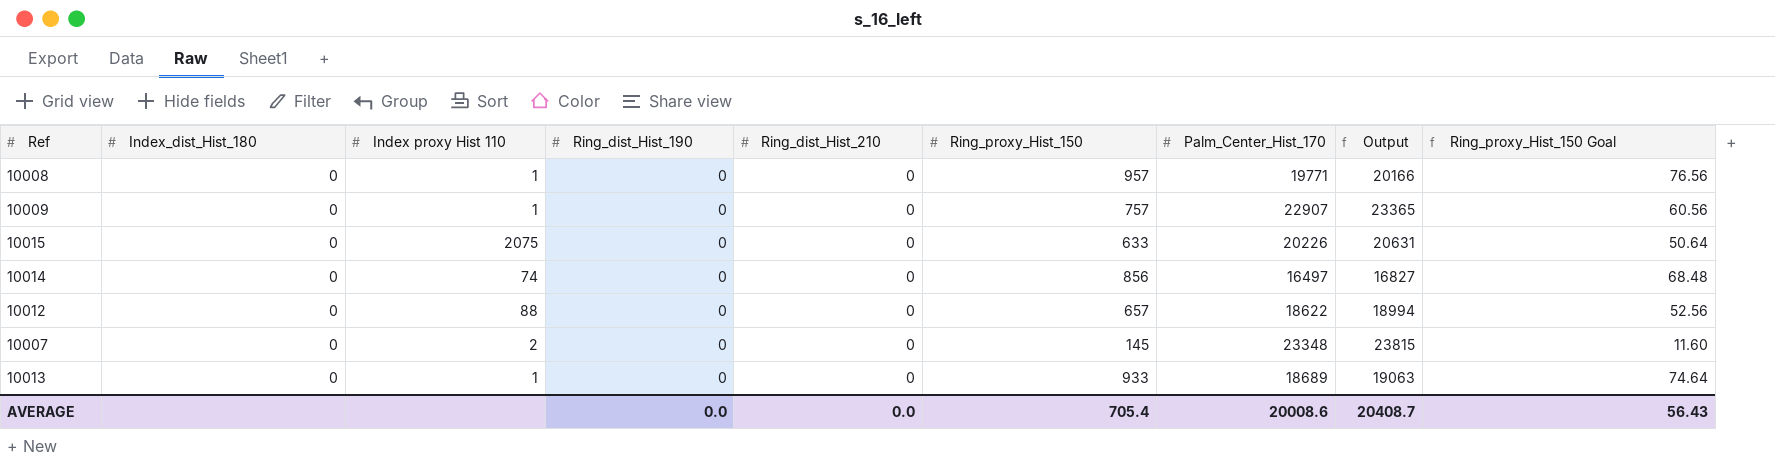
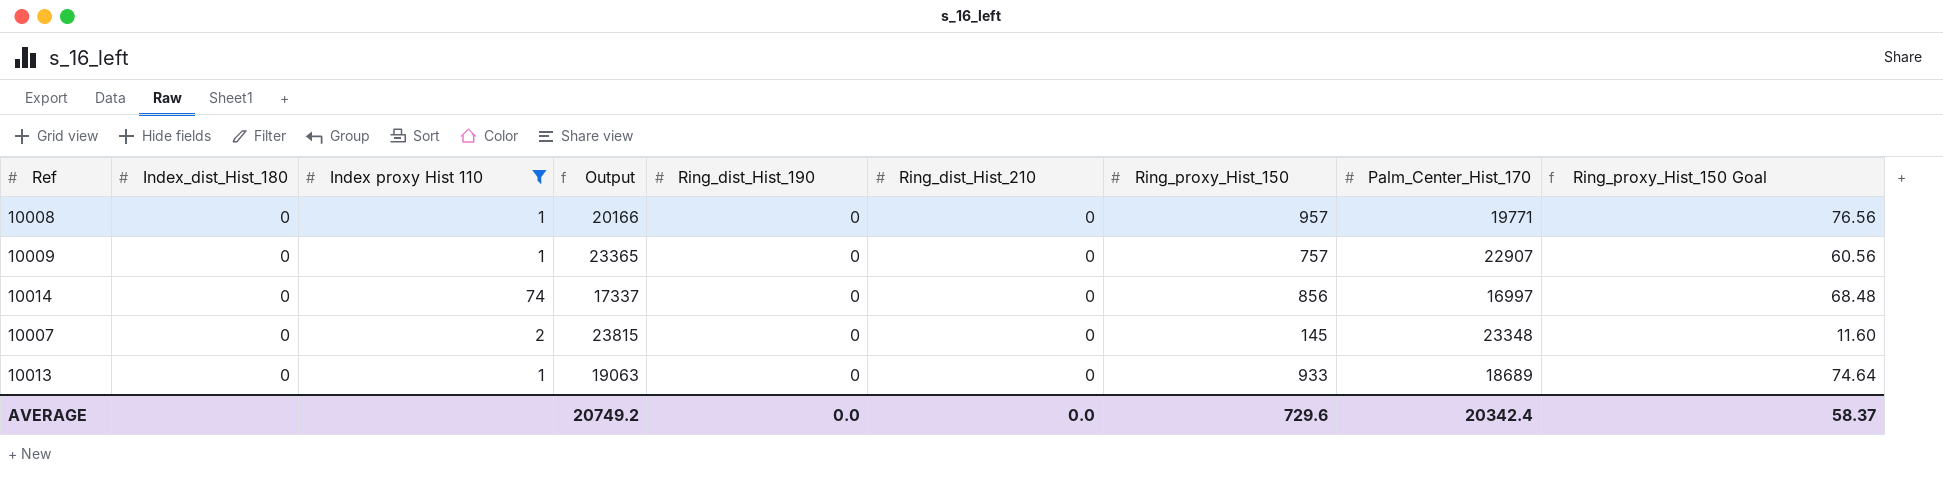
filter: none -> Index proxy Hist 110 <= 74
column Output | position: 8 -> 4
10014 | Output: 16827 -> 17337
10014 | Palm_Center_Hist_170: 16497 -> 16997
AVERAGE | Output: 20408.7 -> 20749.2
AVERAGE | Ring_proxy_Hist_150: 705.4 -> 729.6
AVERAGE | Palm_Center_Hist_170: 20008.6 -> 20342.4
AVERAGE | Ring_proxy_Hist_150 Goal: 56.43 -> 58.37

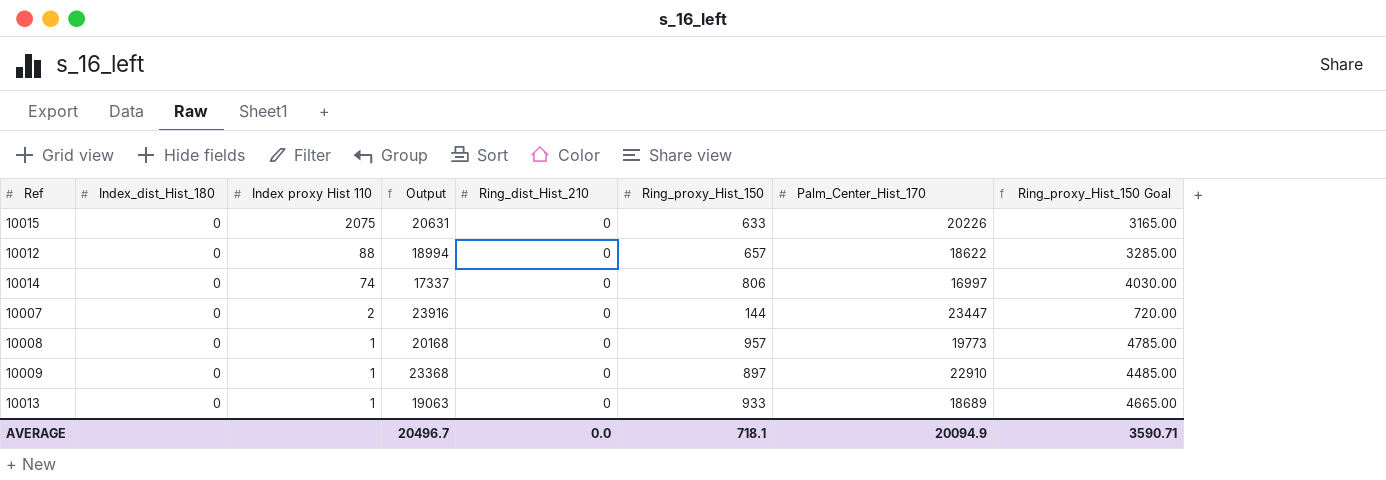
filter: Index proxy Hist 110 <= 74 -> none
row order: none -> Index proxy Hist 110 descending
column Ring_dist_Hist_190 | position: 5 -> none
column Ring_proxy_Hist_150 Goal | formula: [Ring_proxy_Hist_150] * 0.08 -> [Ring_proxy_Hist_150] * 5
10014 | Ring_proxy_Hist_150: 856 -> 806
10007 | Output: 23815 -> 23916
10007 | Ring_proxy_Hist_150: 145 -> 144
10007 | Palm_Center_Hist_170: 23348 -> 23447
10008 | Output: 20166 -> 20168
10008 | Palm_Center_Hist_170: 19771 -> 19773
10009 | Output: 23365 -> 23368
10009 | Ring_proxy_Hist_150: 757 -> 897
10009 | Palm_Center_Hist_170: 22907 -> 22910
AVERAGE | Output: 20749.2 -> 20496.7
AVERAGE | Ring_proxy_Hist_150: 729.6 -> 718.1
AVERAGE | Palm_Center_Hist_170: 20342.4 -> 20094.9
AVERAGE | Ring_proxy_Hist_150 Goal: 58.37 -> 3590.71

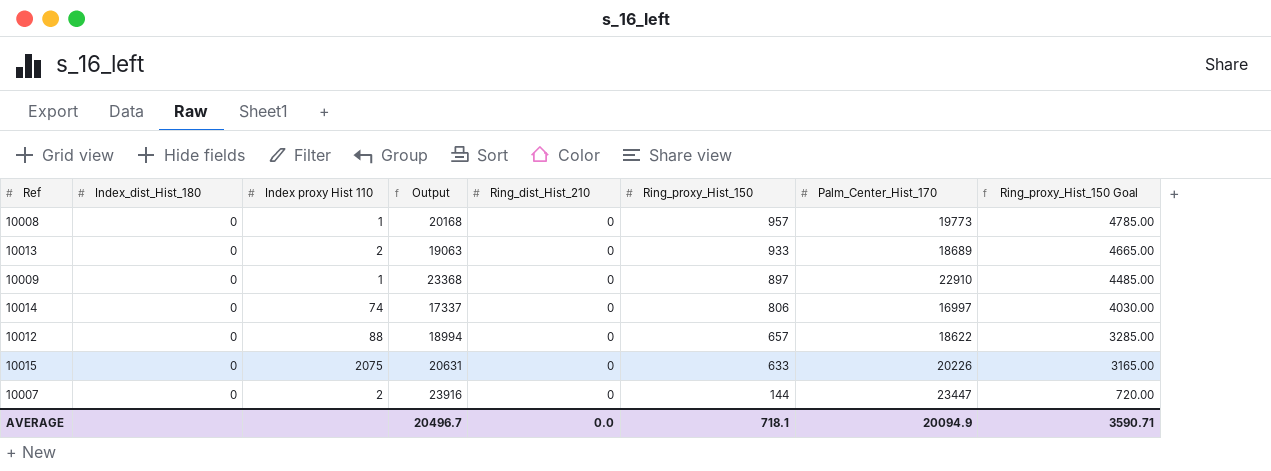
row order: Index proxy Hist 110 descending -> Ring_proxy_Hist_150 descending
10013 | Index proxy Hist 110: 1 -> 2

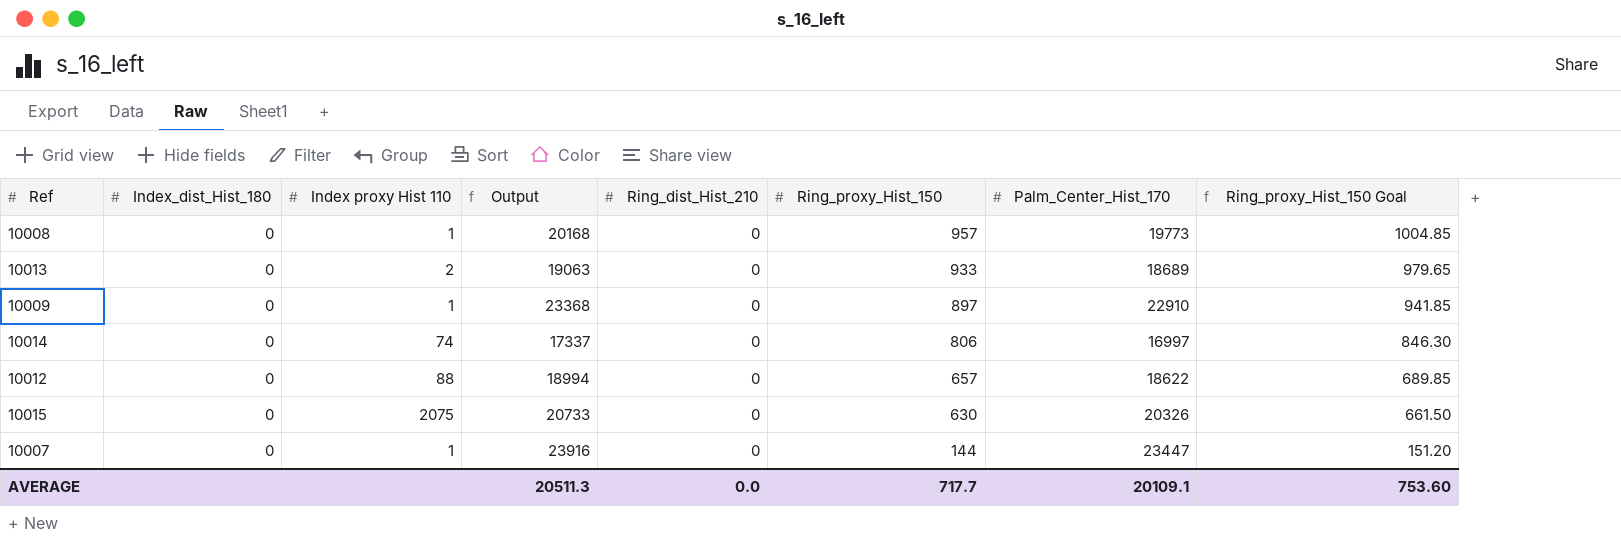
column Ring_proxy_Hist_150 Goal | formula: [Ring_proxy_Hist_150] * 5 -> [Ring_proxy_Hist_150] * 1.05
10015 | Output: 20631 -> 20733
10015 | Ring_proxy_Hist_150: 633 -> 630
10015 | Palm_Center_Hist_170: 20226 -> 20326
10007 | Index proxy Hist 110: 2 -> 1
AVERAGE | Output: 20496.7 -> 20511.3
AVERAGE | Ring_proxy_Hist_150: 718.1 -> 717.7
AVERAGE | Palm_Center_Hist_170: 20094.9 -> 20109.1
AVERAGE | Ring_proxy_Hist_150 Goal: 3590.71 -> 753.60

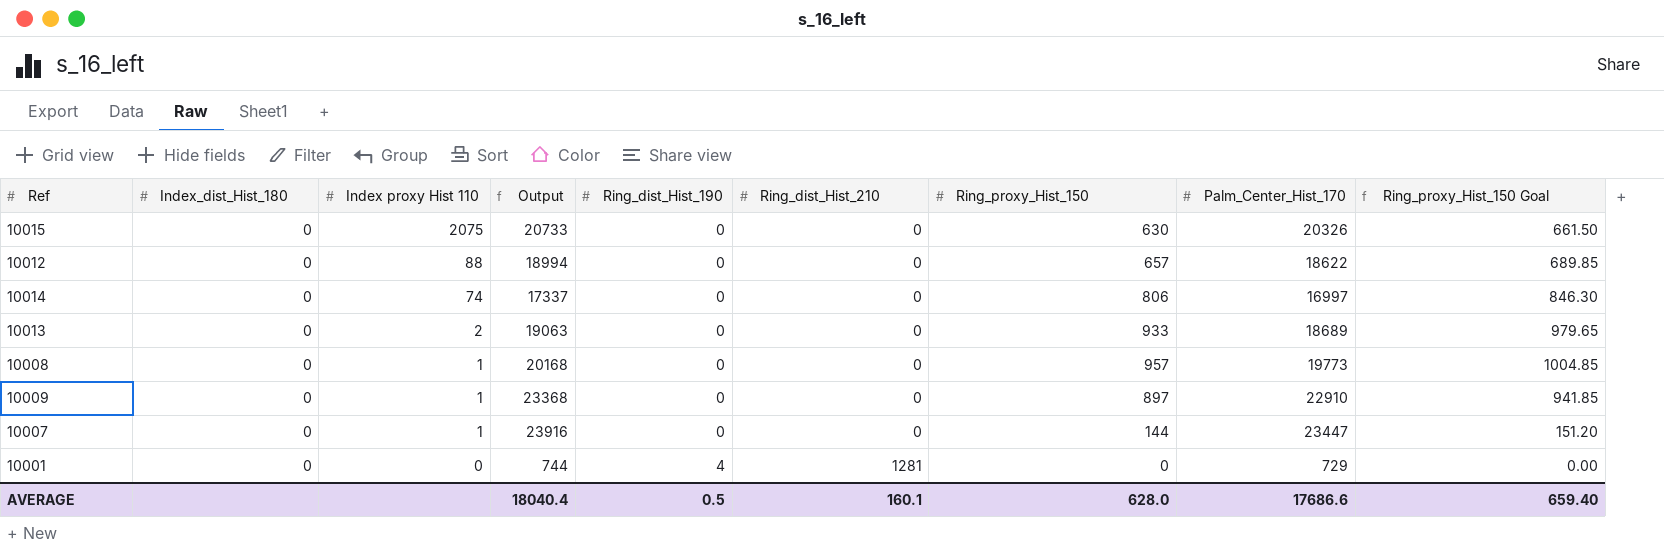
row order: Ring_proxy_Hist_150 descending -> Index proxy Hist 110 descending
column Ring_dist_Hist_190 | position: none -> 5
row 10001: none -> 0 | 0 | 744 | 4 | 1281 | 0 | 729 | 0.00
AVERAGE | Output: 20511.3 -> 18040.4
AVERAGE | Ring_dist_Hist_210: 0.0 -> 160.1
AVERAGE | Ring_proxy_Hist_150: 717.7 -> 628.0
AVERAGE | Palm_Center_Hist_170: 20109.1 -> 17686.6
AVERAGE | Ring_proxy_Hist_150 Goal: 753.60 -> 659.40

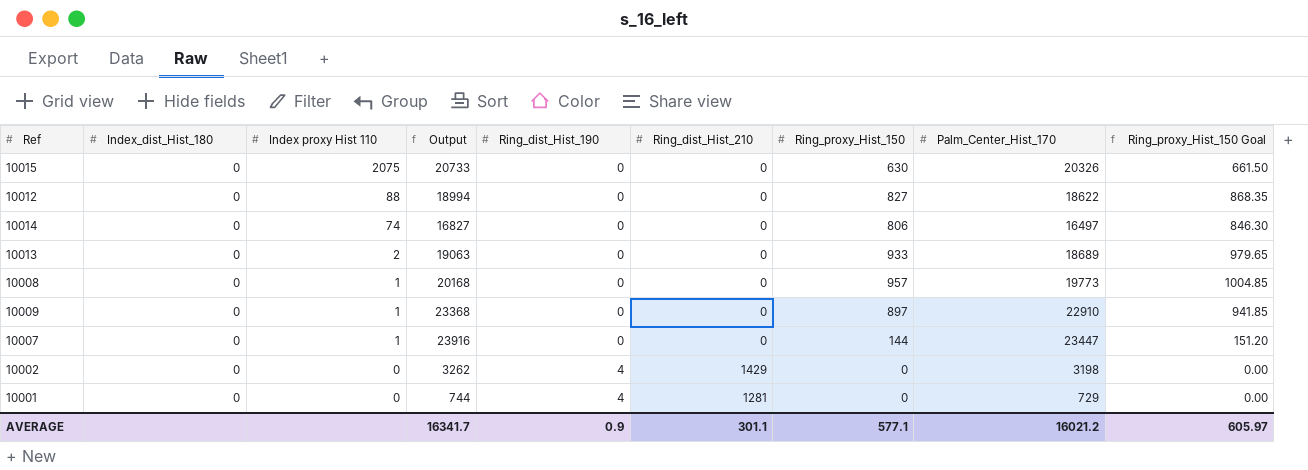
10012 | Ring_proxy_Hist_150: 657 -> 827
10012 | Ring_proxy_Hist_150 Goal: 689.85 -> 868.35
10014 | Output: 17337 -> 16827
10014 | Palm_Center_Hist_170: 16997 -> 16497
row 10002: none -> 0 | 0 | 3262 | 4 | 1429 | 0 | 3198 | 0.00
AVERAGE | Output: 18040.4 -> 16341.7
AVERAGE | Ring_dist_Hist_190: 0.5 -> 0.9
AVERAGE | Ring_dist_Hist_210: 160.1 -> 301.1
AVERAGE | Ring_proxy_Hist_150: 628.0 -> 577.1
AVERAGE | Palm_Center_Hist_170: 17686.6 -> 16021.2
AVERAGE | Ring_proxy_Hist_150 Goal: 659.40 -> 605.97

